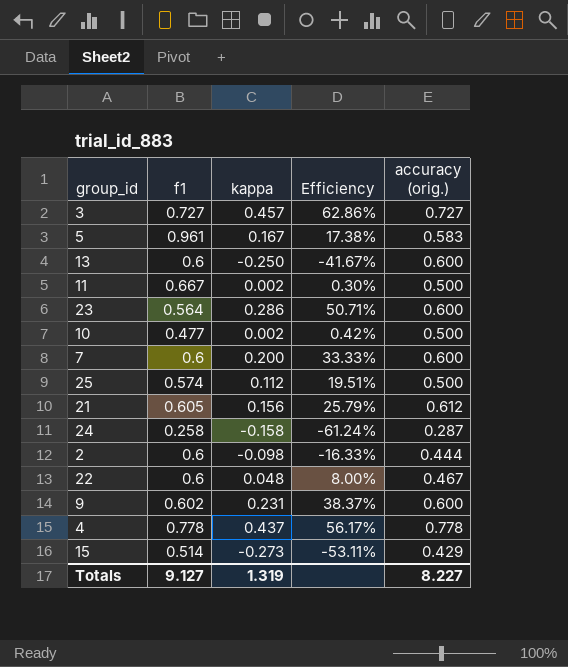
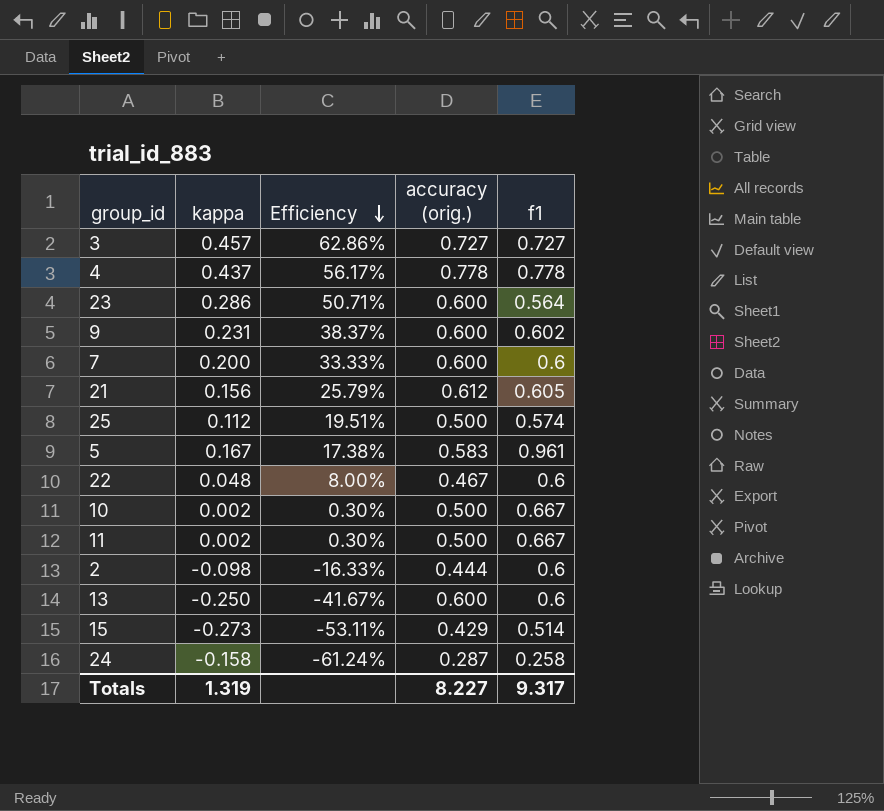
row order: none -> Efficiency descending
column f1 | position: 2 -> 5
10 | Efficiency: 0.42% -> 0.30%
10 | f1: 0.477 -> 0.667
Totals | f1: 9.127 -> 9.317

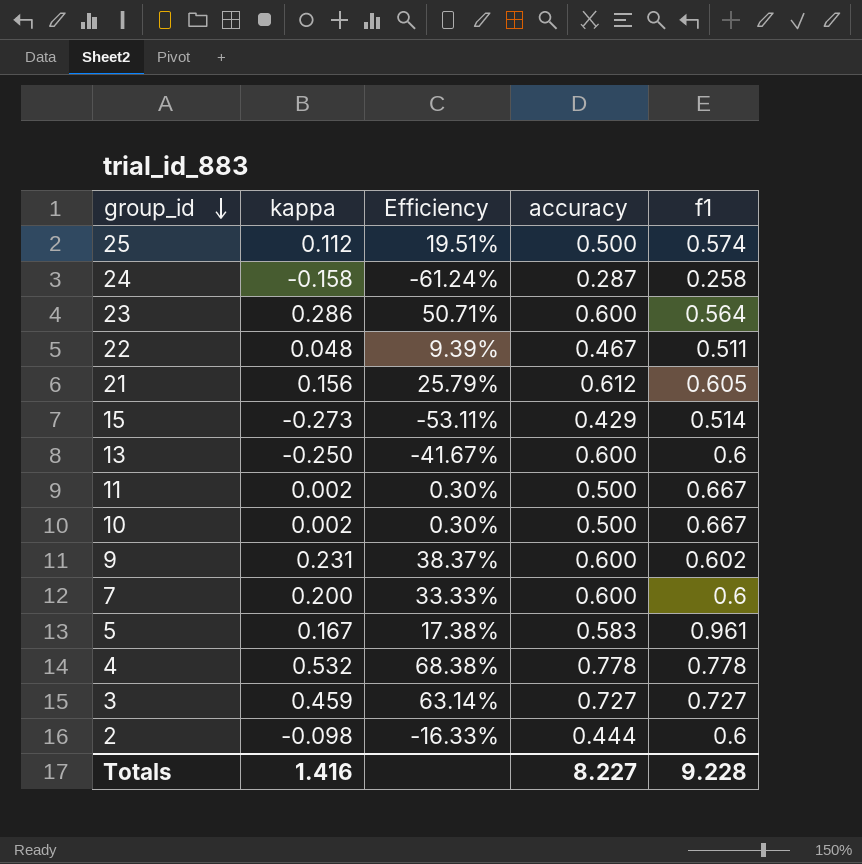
row order: Efficiency descending -> group_id descending
column name: accuracy (orig.) -> accuracy
22 | Efficiency: 8.00% -> 9.39%
22 | f1: 0.6 -> 0.511
4 | kappa: 0.437 -> 0.532
4 | Efficiency: 56.17% -> 68.38%
3 | kappa: 0.457 -> 0.459
3 | Efficiency: 62.86% -> 63.14%
Totals | kappa: 1.319 -> 1.416
Totals | f1: 9.317 -> 9.228

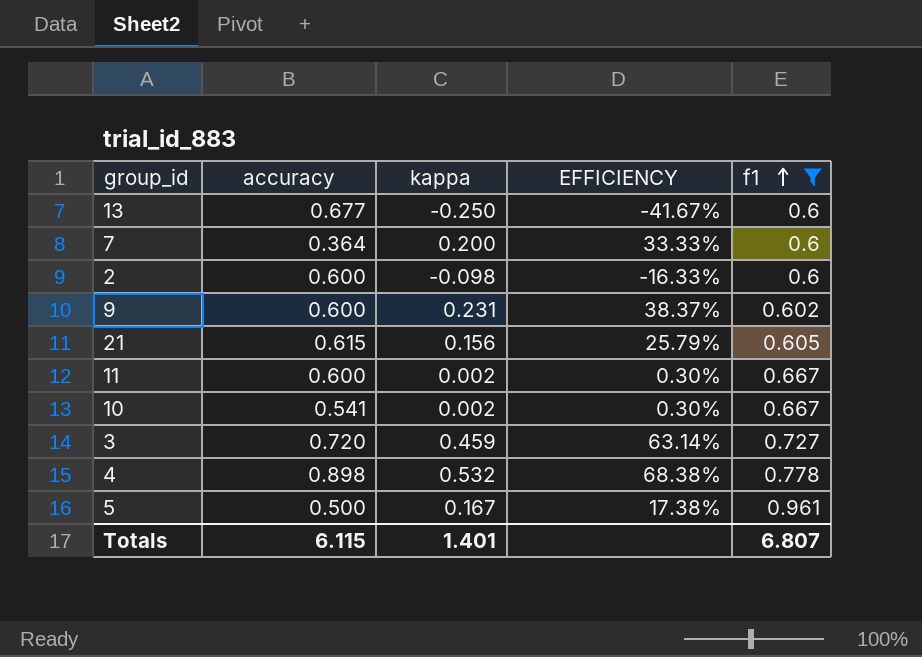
filter: none -> f1 >= 0.6
row order: group_id descending -> f1 ascending
column accuracy | position: 4 -> 2
column name: Efficiency -> EFFICIENCY
13 | accuracy: 0.600 -> 0.677
7 | accuracy: 0.600 -> 0.364
2 | accuracy: 0.444 -> 0.600
21 | accuracy: 0.612 -> 0.615
11 | accuracy: 0.500 -> 0.600
10 | accuracy: 0.500 -> 0.541
3 | accuracy: 0.727 -> 0.720
4 | accuracy: 0.778 -> 0.898
5 | accuracy: 0.583 -> 0.500
Totals | accuracy: 8.227 -> 6.115
Totals | kappa: 1.416 -> 1.401
Totals | f1: 9.228 -> 6.807

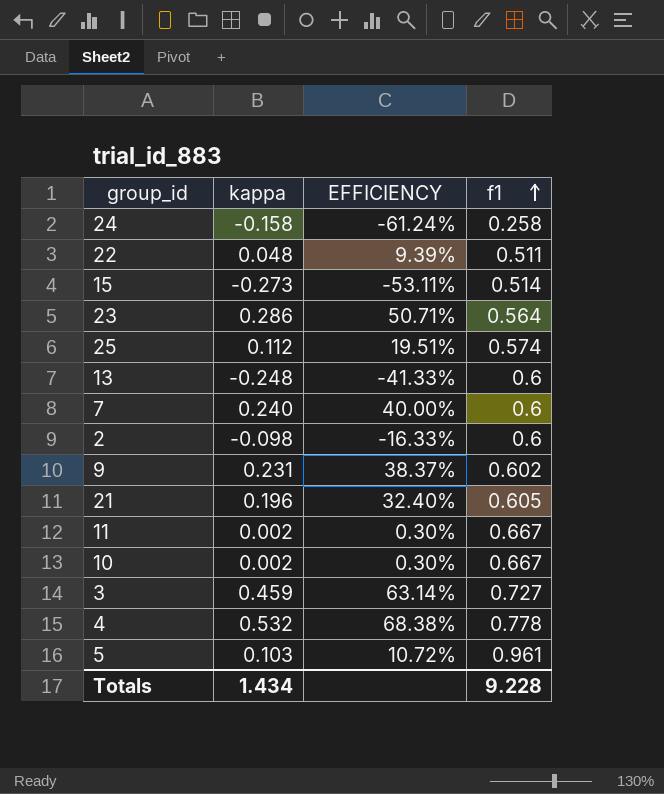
filter: f1 >= 0.6 -> none
column accuracy | position: 2 -> none
13 | kappa: -0.250 -> -0.248
13 | EFFICIENCY: -41.67% -> -41.33%
7 | kappa: 0.200 -> 0.240
7 | EFFICIENCY: 33.33% -> 40.00%
21 | kappa: 0.156 -> 0.196
21 | EFFICIENCY: 25.79% -> 32.40%
5 | kappa: 0.167 -> 0.103
5 | EFFICIENCY: 17.38% -> 10.72%
Totals | kappa: 1.401 -> 1.434
Totals | f1: 6.807 -> 9.228

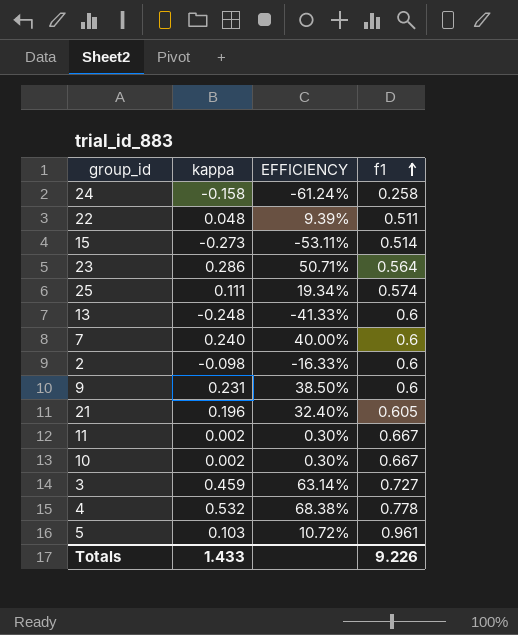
25 | kappa: 0.112 -> 0.111
25 | EFFICIENCY: 19.51% -> 19.34%
9 | EFFICIENCY: 38.37% -> 38.50%
9 | f1: 0.602 -> 0.6
Totals | kappa: 1.434 -> 1.433
Totals | f1: 9.228 -> 9.226

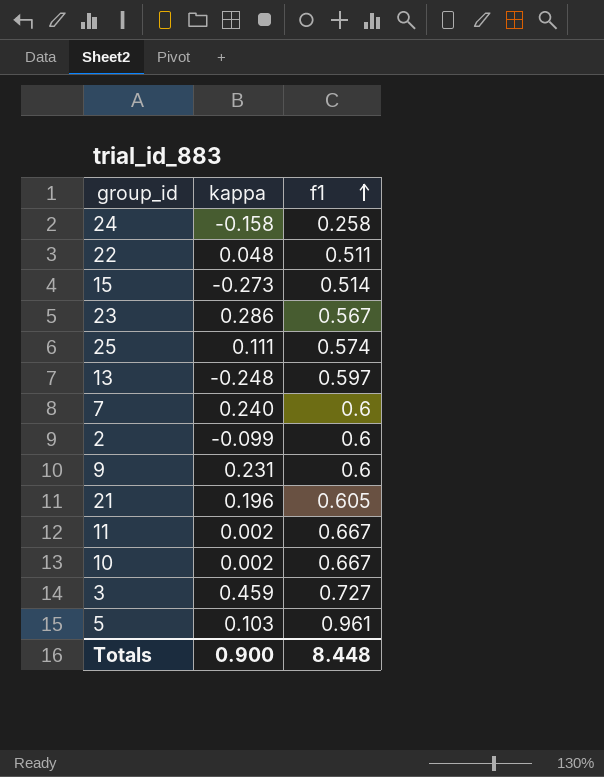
column EFFICIENCY | formula: [kappa] / [f1] -> none
row 4: 0.532 | 68.38% | 0.778 -> none
23 | f1: 0.564 -> 0.567
13 | f1: 0.6 -> 0.597
2 | kappa: -0.098 -> -0.099
Totals | kappa: 1.433 -> 0.900
Totals | f1: 9.226 -> 8.448

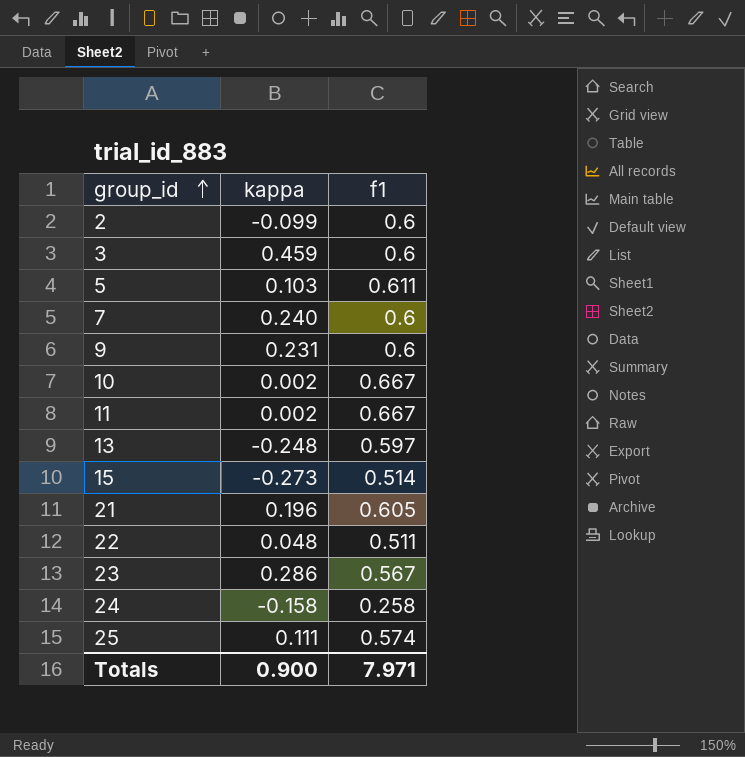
row order: f1 ascending -> group_id ascending
3 | f1: 0.727 -> 0.6
5 | f1: 0.961 -> 0.611
Totals | f1: 8.448 -> 7.971

